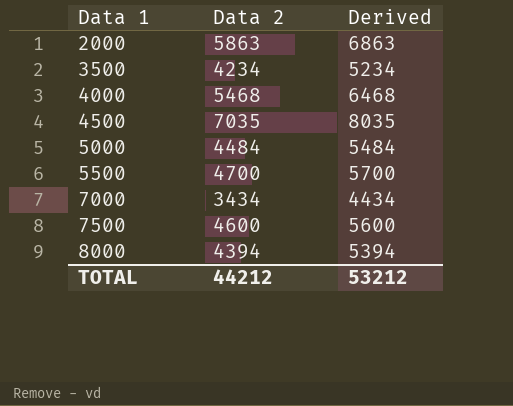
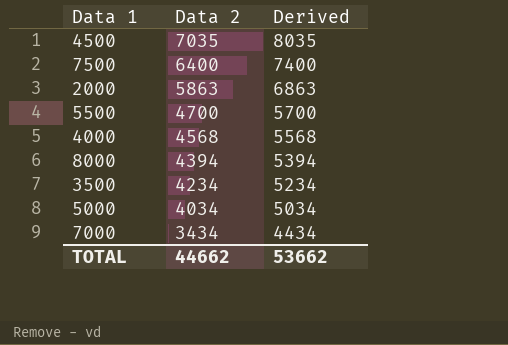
row order: Data 1 ascending -> Data 2 descending
7500 | Data 2: 4600 -> 6400
7500 | Derived: 5600 -> 7400
4000 | Data 2: 5468 -> 4568
4000 | Derived: 6468 -> 5568
5000 | Data 2: 4484 -> 4034
5000 | Derived: 5484 -> 5034
TOTAL | Data 2: 44212 -> 44662
TOTAL | Derived: 53212 -> 53662

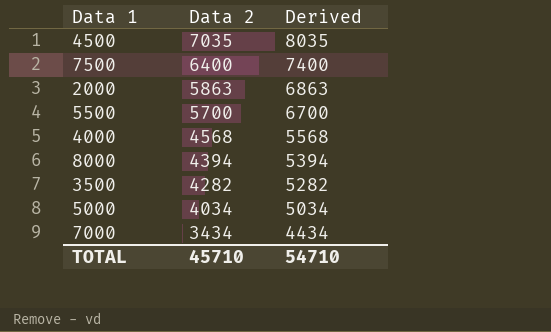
5500 | Data 2: 4700 -> 5700
5500 | Derived: 5700 -> 6700
3500 | Data 2: 4234 -> 4282
3500 | Derived: 5234 -> 5282
TOTAL | Data 2: 44662 -> 45710
TOTAL | Derived: 53662 -> 54710

